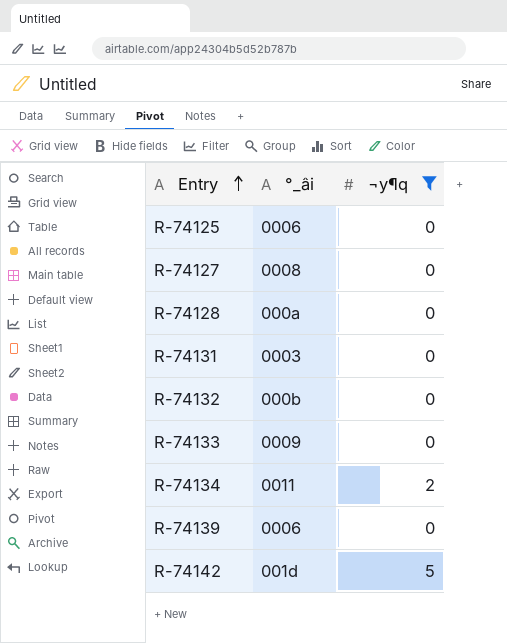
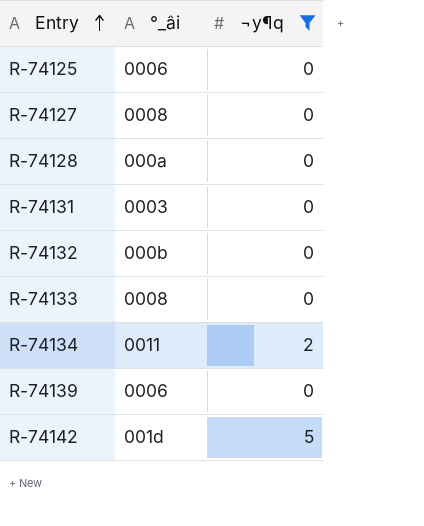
R-74133 | °_âi: 0009 -> 0008

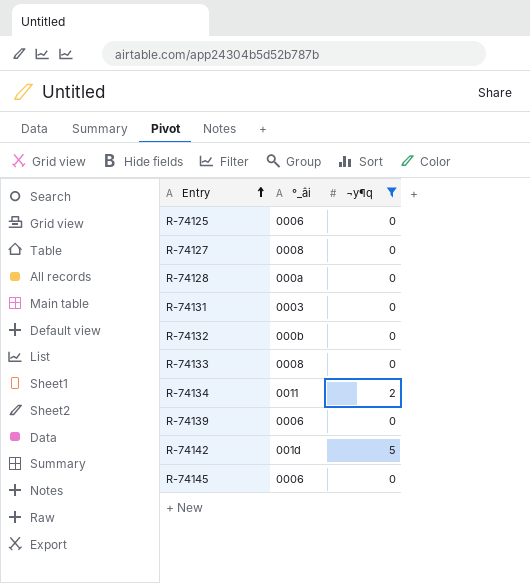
row R-74145: none -> 0006 | 0

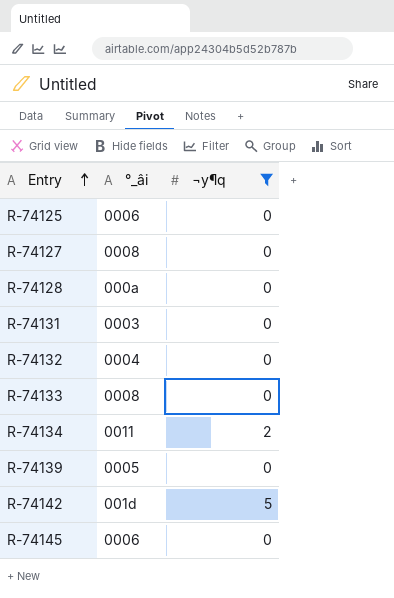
R-74132 | °_âi: 000b -> 0004
R-74139 | °_âi: 0006 -> 0005

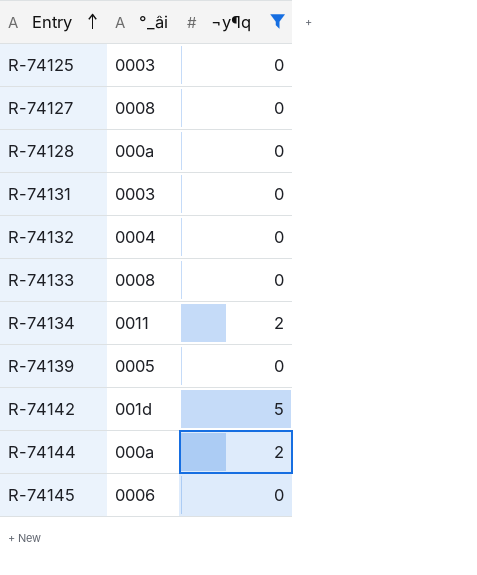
R-74125 | °_âi: 0006 -> 0003
row R-74144: none -> 000a | 2

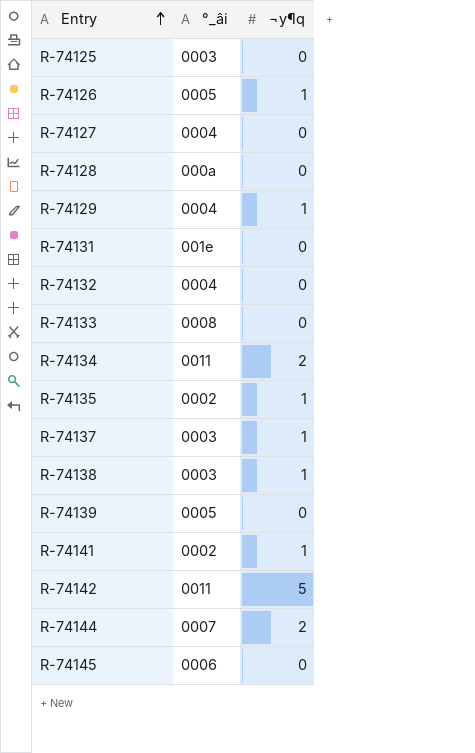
filter: ¬y¶q != 1 -> none
R-74127 | °_âi: 0008 -> 0004
R-74131 | °_âi: 0003 -> 001e
R-74142 | °_âi: 001d -> 0011
R-74144 | °_âi: 000a -> 0007

